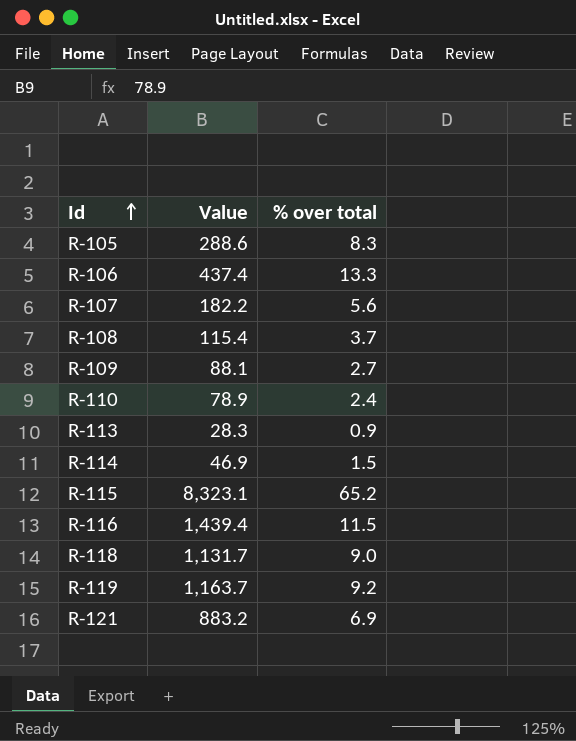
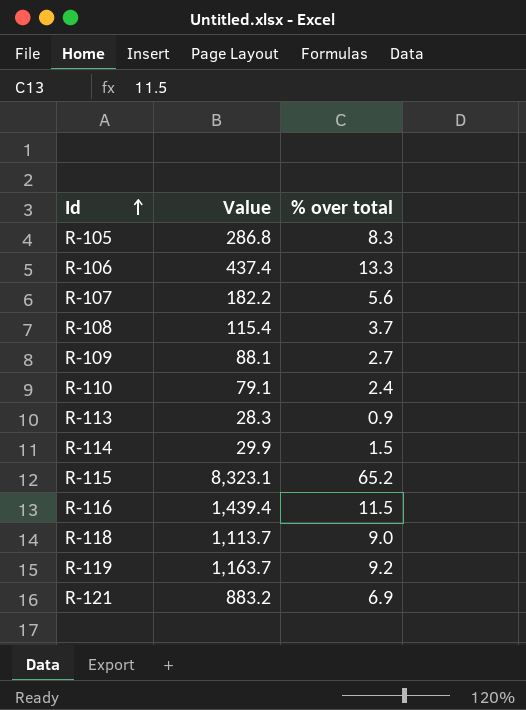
R-105 | Value: 288.6 -> 286.8
R-110 | Value: 78.9 -> 79.1
R-114 | Value: 46.9 -> 29.9
R-118 | Value: 1,131.7 -> 1,113.7

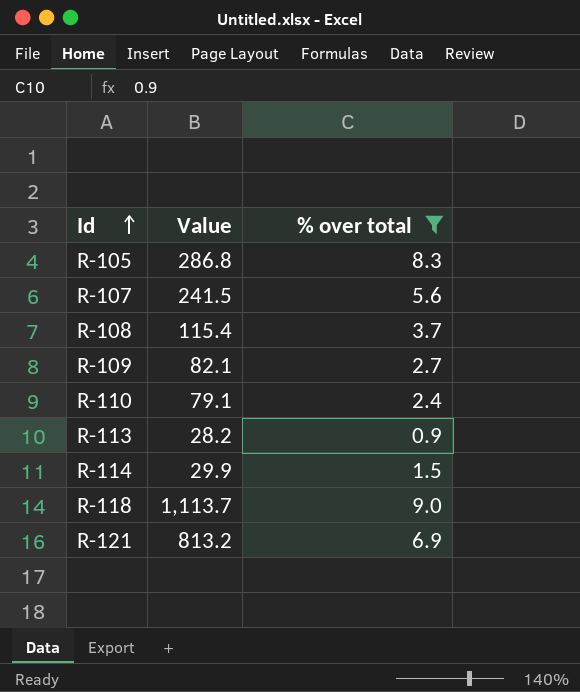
filter: none -> % over total <= 9.0
R-107 | Value: 182.2 -> 241.5
R-109 | Value: 88.1 -> 82.1
R-113 | Value: 28.3 -> 28.2
R-121 | Value: 883.2 -> 813.2

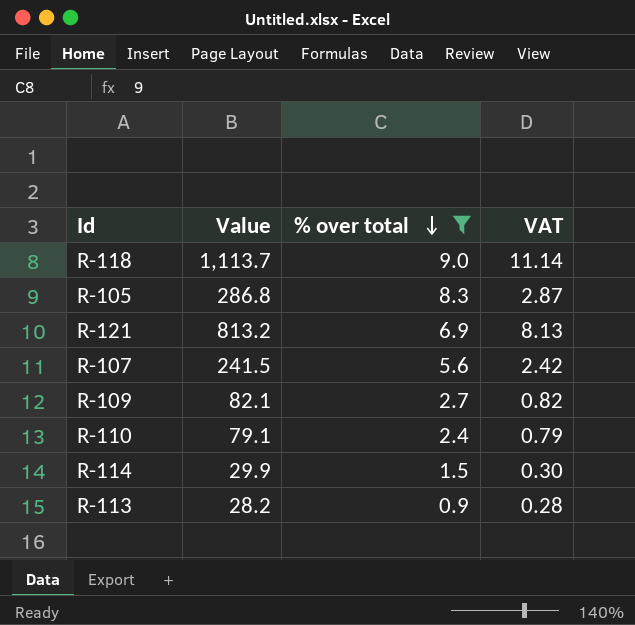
row order: Id ascending -> % over total descending
column VAT | formula: none -> [Value] * 0.01
row R-108: 115.4 | 3.7 -> none

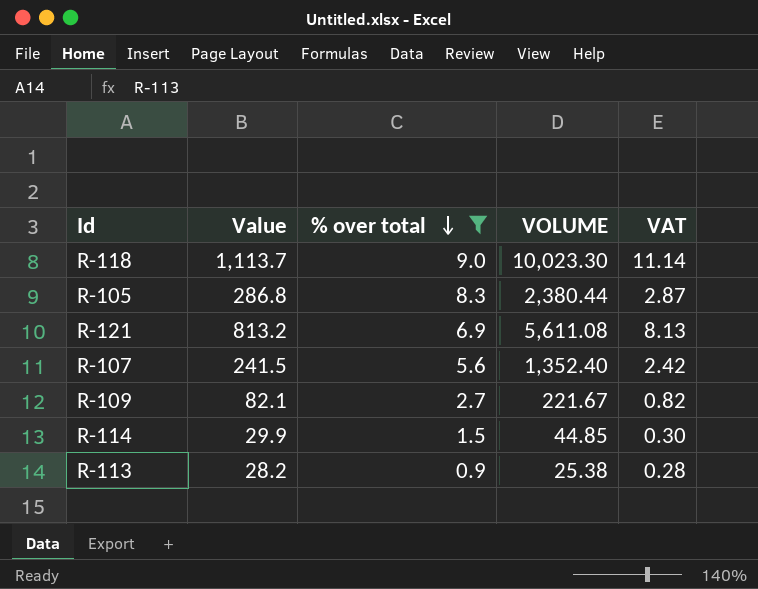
column VOLUME | formula: none -> [Value] * [% over total]
row R-110: 79.1 | 2.4 | 0.79 -> none

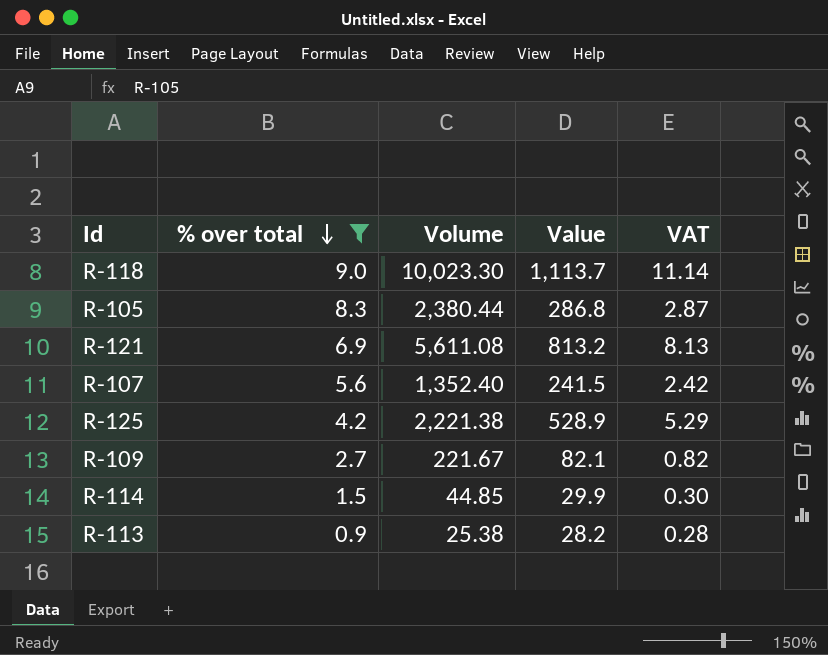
column name: VOLUME -> Volume
column Value | position: 2 -> 4
row R-125: none -> 4.2 | 2,221.38 | 528.9 | 5.29

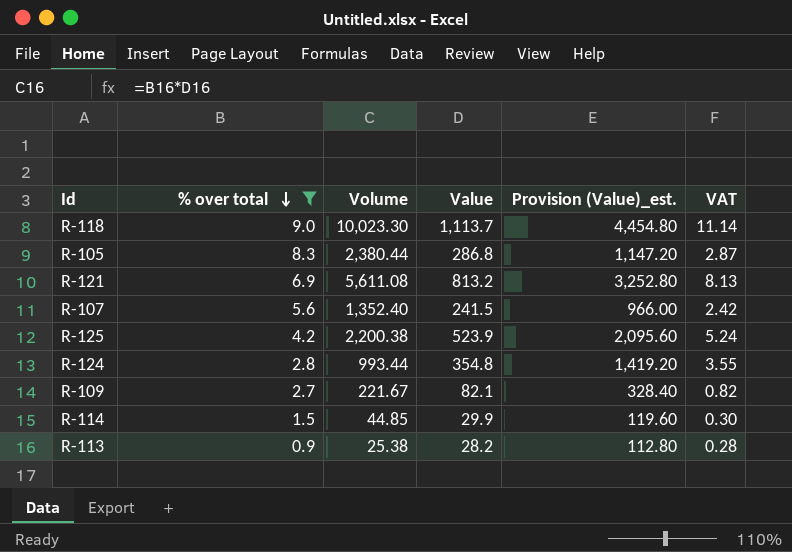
column Provision (Value)_est. | formula: none -> [Value] * 4
R-125 | Volume: 2,221.38 -> 2,200.38
R-125 | Value: 528.9 -> 523.9
R-125 | VAT: 5.29 -> 5.24
row R-124: none -> 2.8 | 993.44 | 354.8 | 1,419.20 | 3.55

